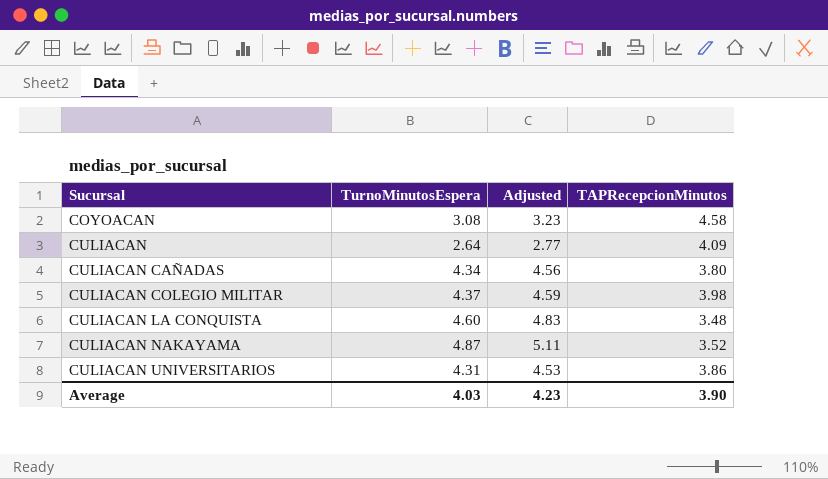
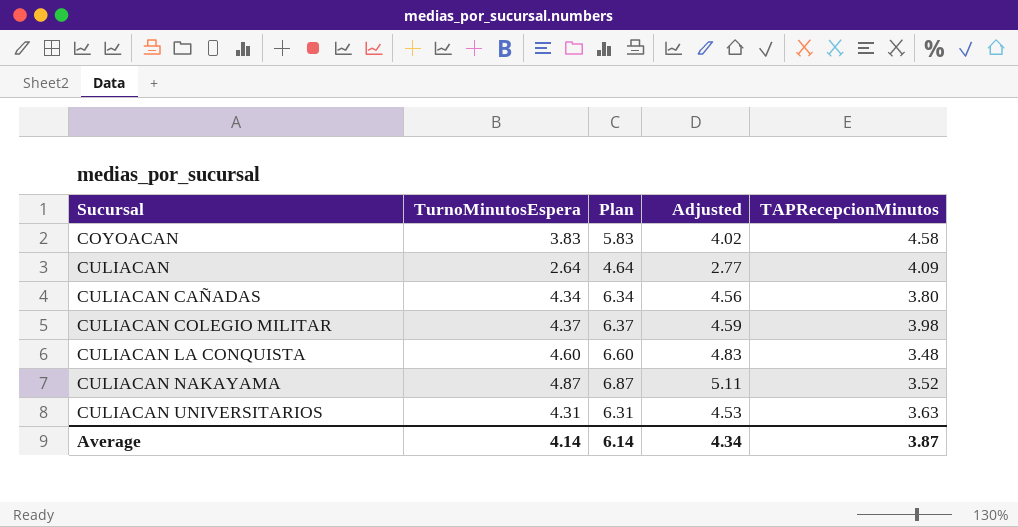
column Plan | formula: none -> [TurnoMinutosEspera] + 2
COYOACAN | TurnoMinutosEspera: 3.08 -> 3.83
COYOACAN | Adjusted: 3.23 -> 4.02
CULIACAN UNIVERSITARIOS | TAPRecepcionMinutos: 3.86 -> 3.63
Average | TurnoMinutosEspera: 4.03 -> 4.14
Average | Adjusted: 4.23 -> 4.34
Average | TAPRecepcionMinutos: 3.90 -> 3.87

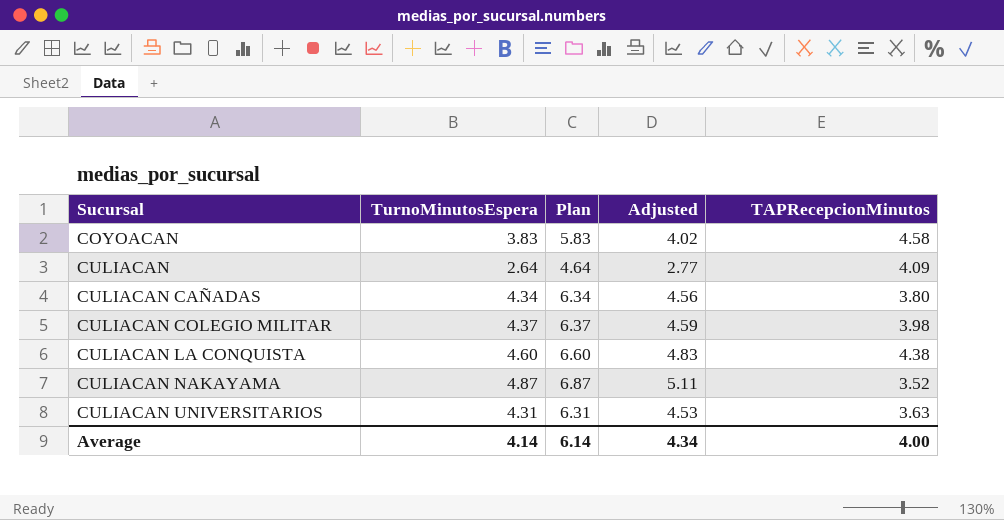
CULIACAN LA CONQUISTA | TAPRecepcionMinutos: 3.48 -> 4.38
Average | TAPRecepcionMinutos: 3.87 -> 4.00

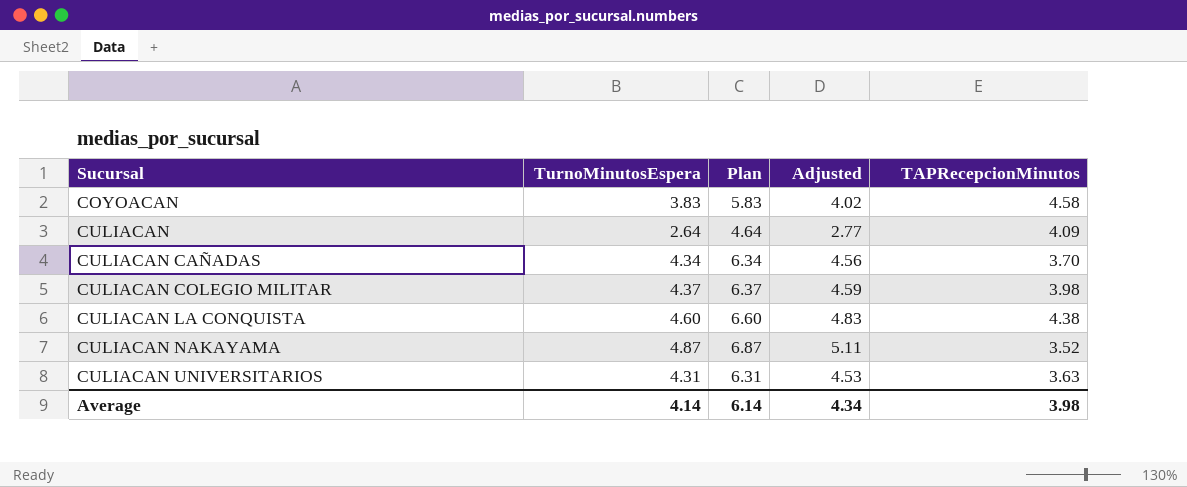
CULIACAN CAÑADAS | TAPRecepcionMinutos: 3.80 -> 3.70
Average | TAPRecepcionMinutos: 4.00 -> 3.98

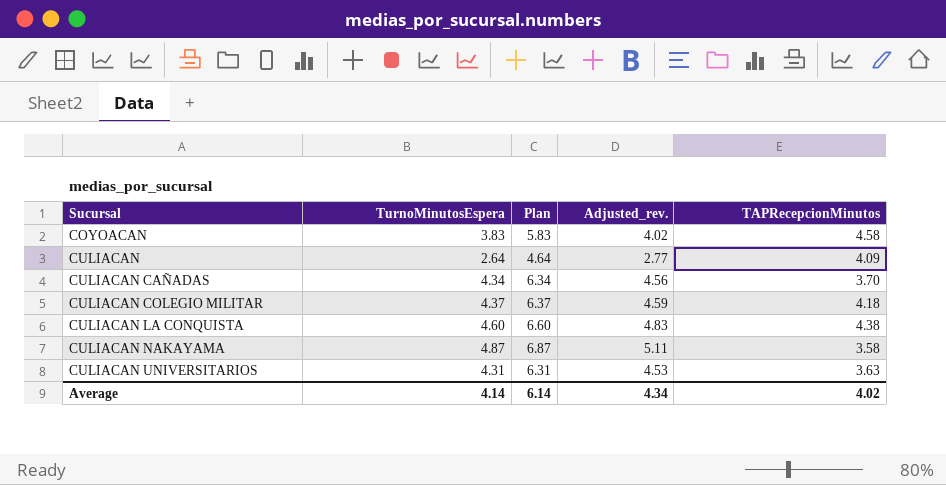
column name: Adjusted -> Adjusted_rev.
CULIACAN COLEGIO MILITAR | TAPRecepcionMinutos: 3.98 -> 4.18
CULIACAN NAKAYAMA | TAPRecepcionMinutos: 3.52 -> 3.58
Average | TAPRecepcionMinutos: 3.98 -> 4.02

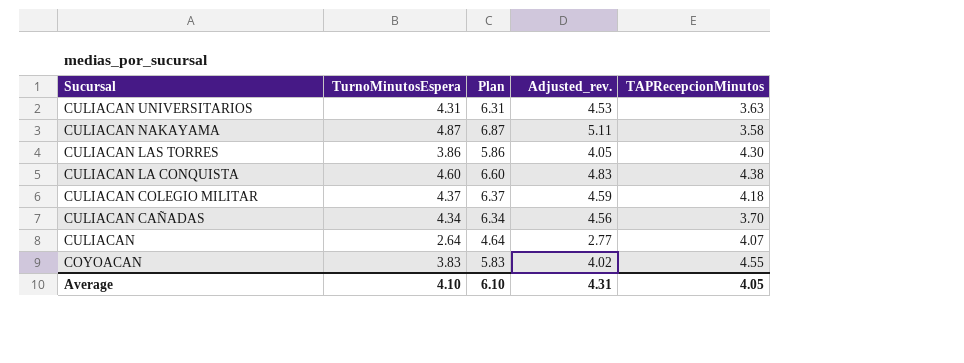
row order: Sucursal ascending -> Sucursal descending
row CULIACAN LAS TORRES: none -> 3.86 | 5.86 | 4.05 | 4.30
CULIACAN | TAPRecepcionMinutos: 4.09 -> 4.07
COYOACAN | TAPRecepcionMinutos: 4.58 -> 4.55
Average | TurnoMinutosEspera: 4.14 -> 4.10
Average | Plan: 6.14 -> 6.10
Average | Adjusted_rev.: 4.34 -> 4.31
Average | TAPRecepcionMinutos: 4.02 -> 4.05

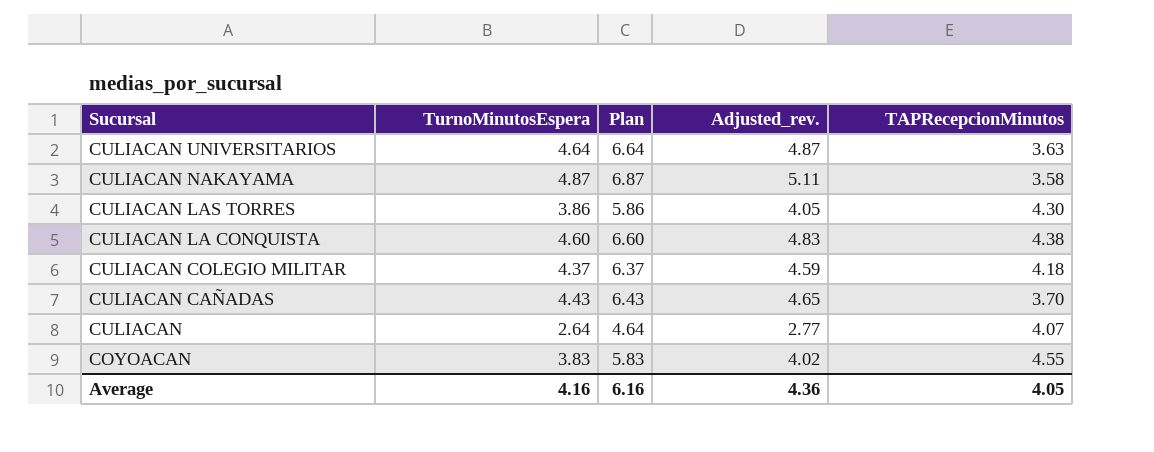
CULIACAN UNIVERSITARIOS | TurnoMinutosEspera: 4.31 -> 4.64
CULIACAN UNIVERSITARIOS | Plan: 6.31 -> 6.64
CULIACAN UNIVERSITARIOS | Adjusted_rev.: 4.53 -> 4.87
CULIACAN CAÑADAS | TurnoMinutosEspera: 4.34 -> 4.43
CULIACAN CAÑADAS | Plan: 6.34 -> 6.43
CULIACAN CAÑADAS | Adjusted_rev.: 4.56 -> 4.65
Average | TurnoMinutosEspera: 4.10 -> 4.16
Average | Plan: 6.10 -> 6.16
Average | Adjusted_rev.: 4.31 -> 4.36

